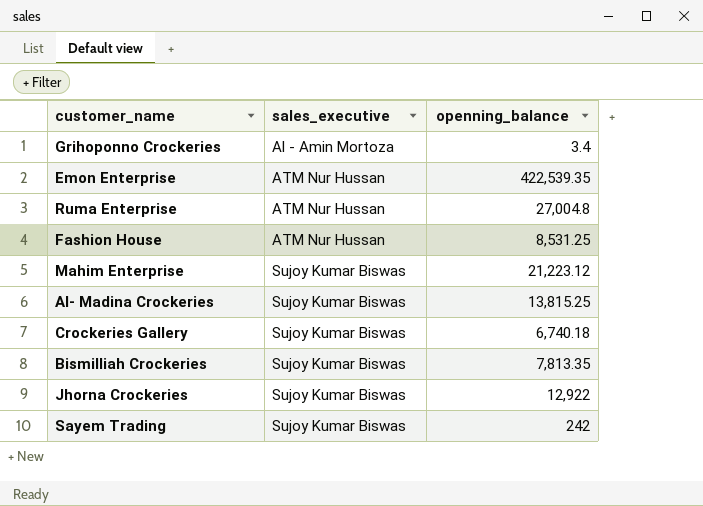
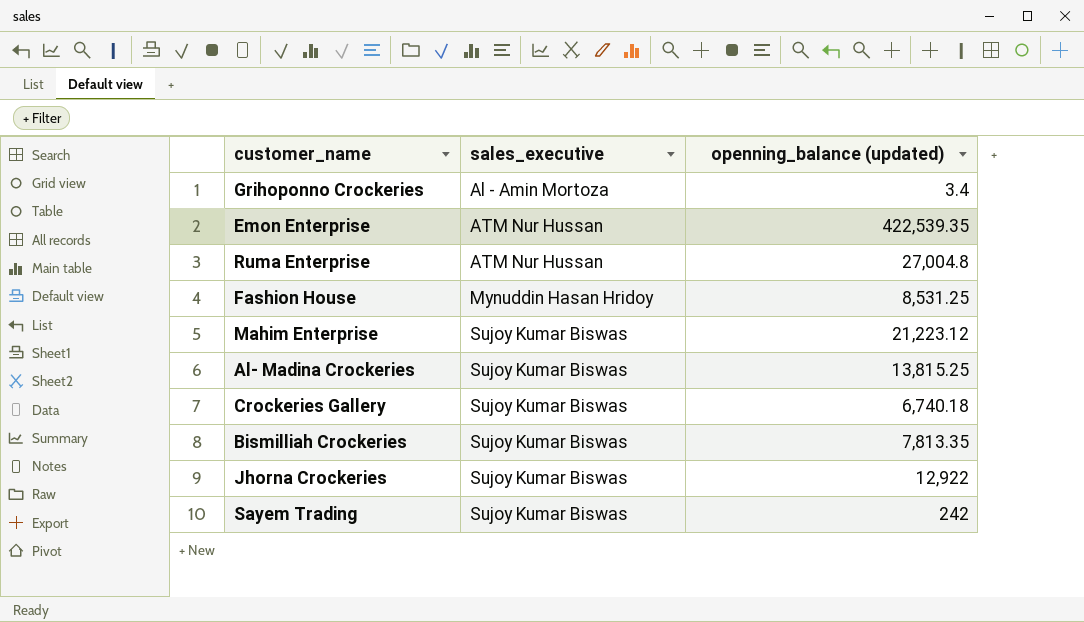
column name: openning_balance -> openning_balance (updated)
Fashion House | sales_executive: ATM Nur Hussan -> Mynuddin Hasan Hridoy

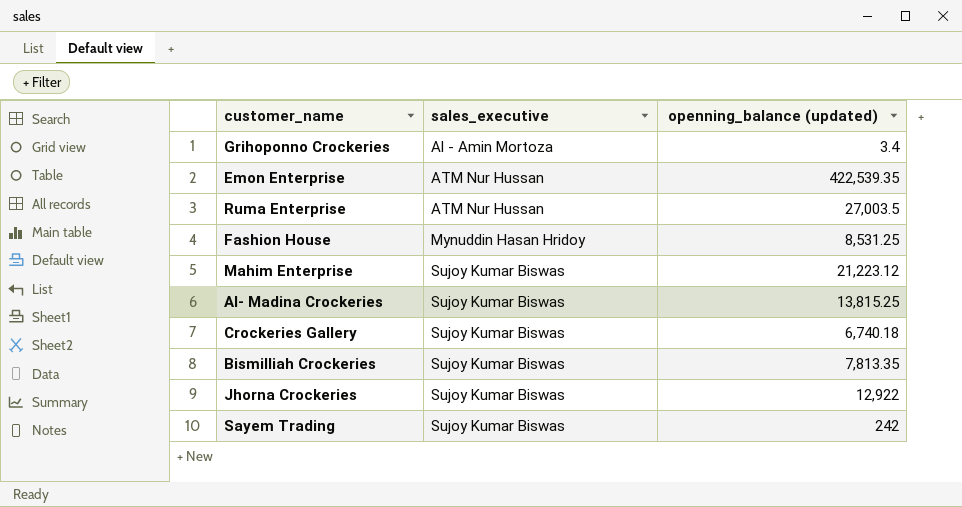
Ruma Enterprise | openning_balance (updated): 27,004.8 -> 27,003.5

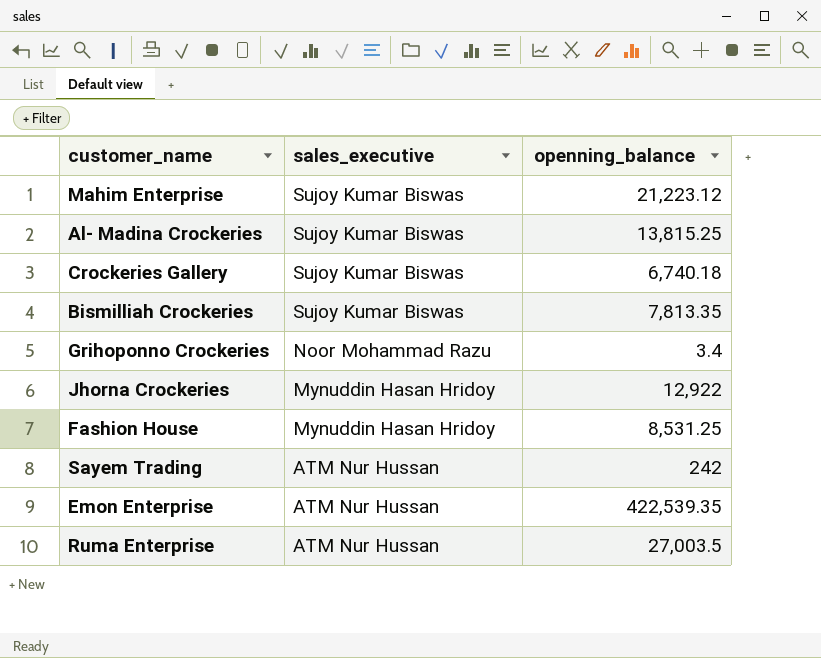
row order: sales_executive ascending -> sales_executive descending
column name: openning_balance (updated) -> openning_balance
Grihoponno Crockeries | sales_executive: Al - Amin Mortoza -> Noor Mohammad Razu
Jhorna Crockeries | sales_executive: Sujoy Kumar Biswas -> Mynuddin Hasan Hridoy
Sayem Trading | sales_executive: Sujoy Kumar Biswas -> ATM Nur Hussan

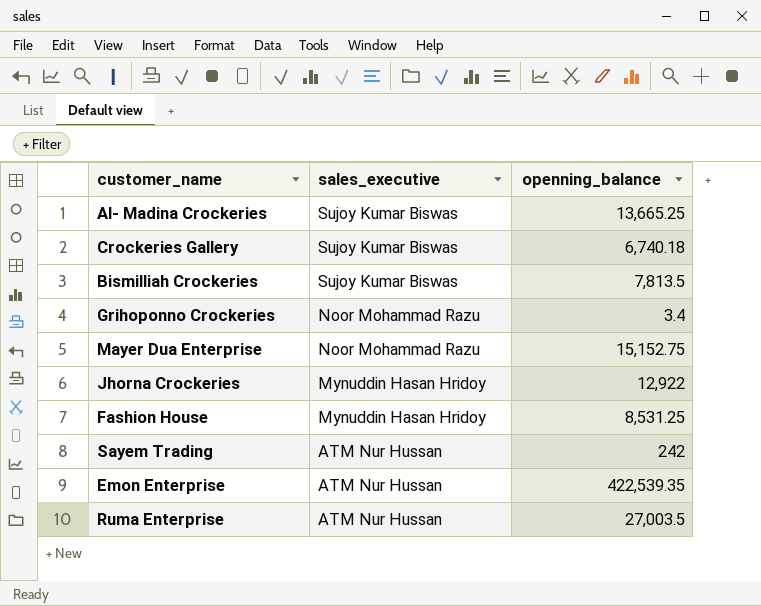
row Mahim Enterprise: Sujoy Kumar Biswas | 21,223.12 -> none
Al- Madina Crockeries | openning_balance: 13,815.25 -> 13,665.25
Bismilliah Crockeries | openning_balance: 7,813.35 -> 7,813.5
row Mayer Dua Enterprise: none -> Noor Mohammad Razu | 15,152.75

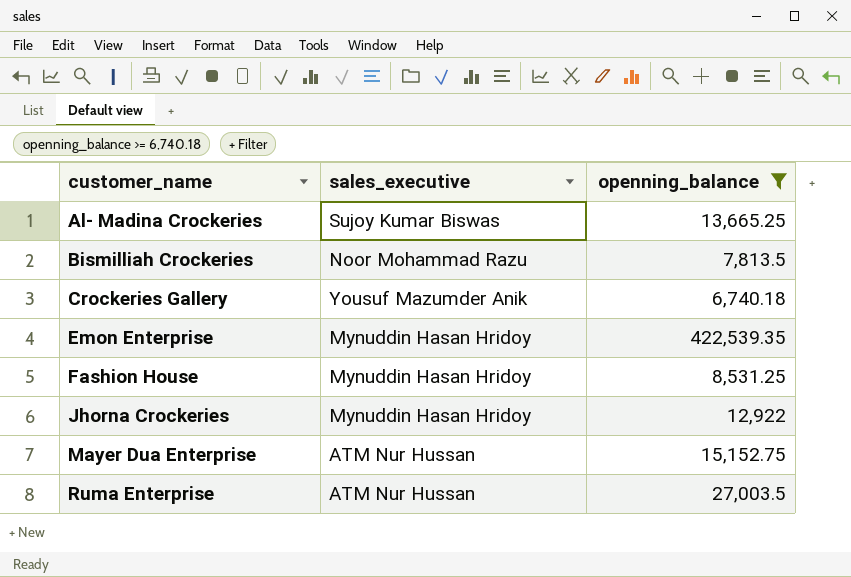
filter: none -> openning_balance >= 6,740.18
row order: sales_executive descending -> customer_name ascending
Bismilliah Crockeries | sales_executive: Sujoy Kumar Biswas -> Noor Mohammad Razu
Crockeries Gallery | sales_executive: Sujoy Kumar Biswas -> Yousuf Mazumder Anik
Emon Enterprise | sales_executive: ATM Nur Hussan -> Mynuddin Hasan Hridoy
Mayer Dua Enterprise | sales_executive: Noor Mohammad Razu -> ATM Nur Hussan

